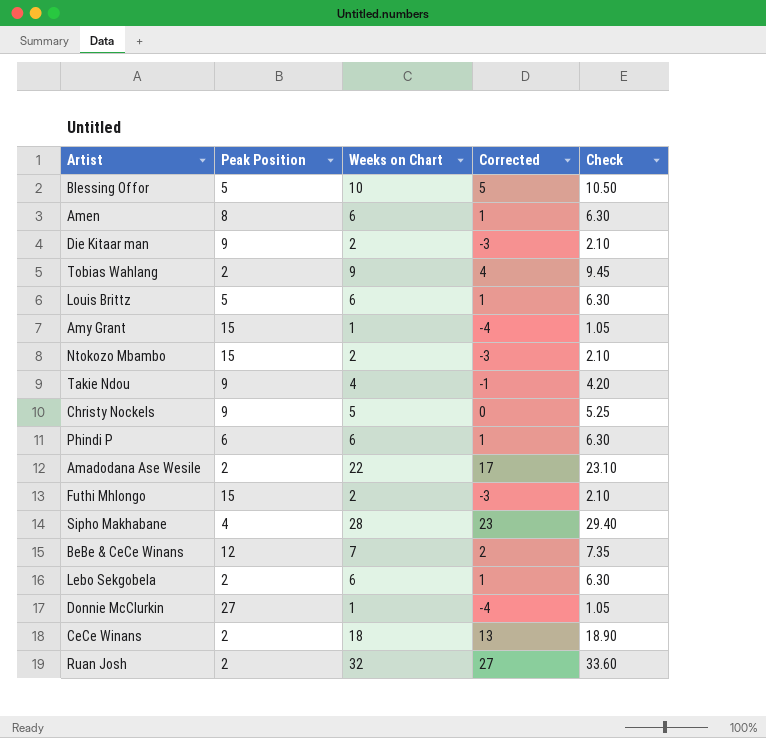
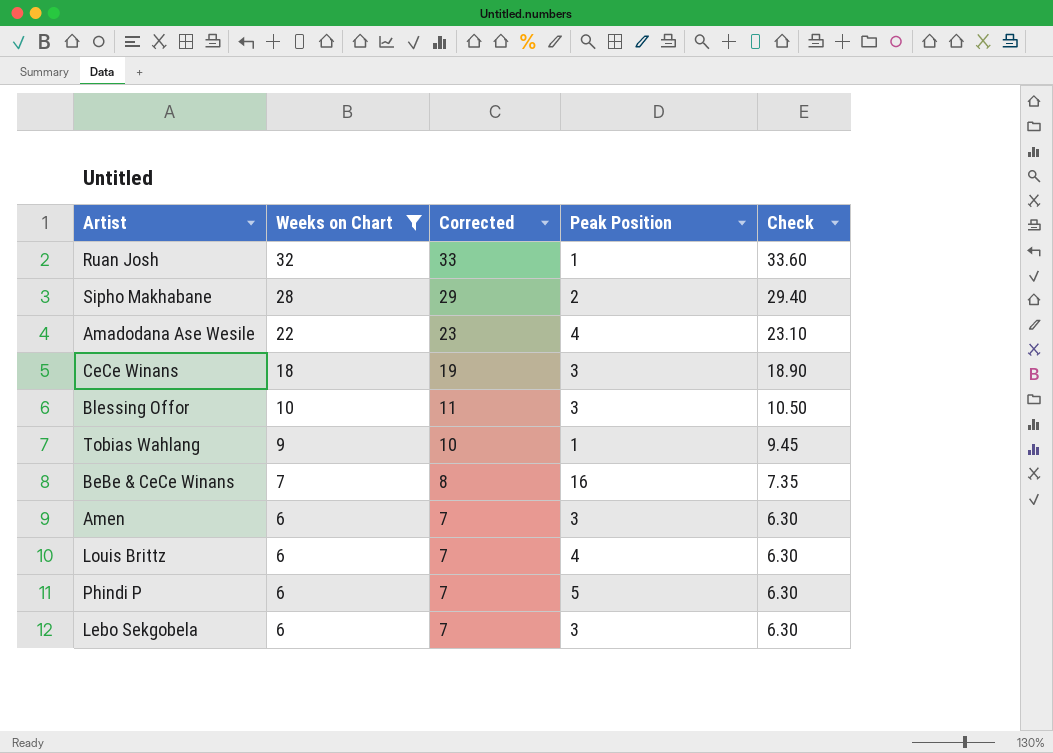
filter: none -> Weeks on Chart >= 6
row order: none -> Weeks on Chart descending
column Corrected | formula: [Weeks on Chart] - 5 -> [Weeks on Chart] + 1
column Peak Position | position: 2 -> 4
Ruan Josh | Peak Position: 2 -> 1
Sipho Makhabane | Peak Position: 4 -> 2
Amadodana Ase Wesile | Peak Position: 2 -> 4
CeCe Winans | Peak Position: 2 -> 3
Blessing Offor | Peak Position: 5 -> 3
Tobias Wahlang | Peak Position: 2 -> 1
BeBe & CeCe Winans | Peak Position: 12 -> 16
Amen | Peak Position: 8 -> 3
Louis Brittz | Peak Position: 5 -> 4
Phindi P | Peak Position: 6 -> 5
Lebo Sekgobela | Peak Position: 2 -> 3

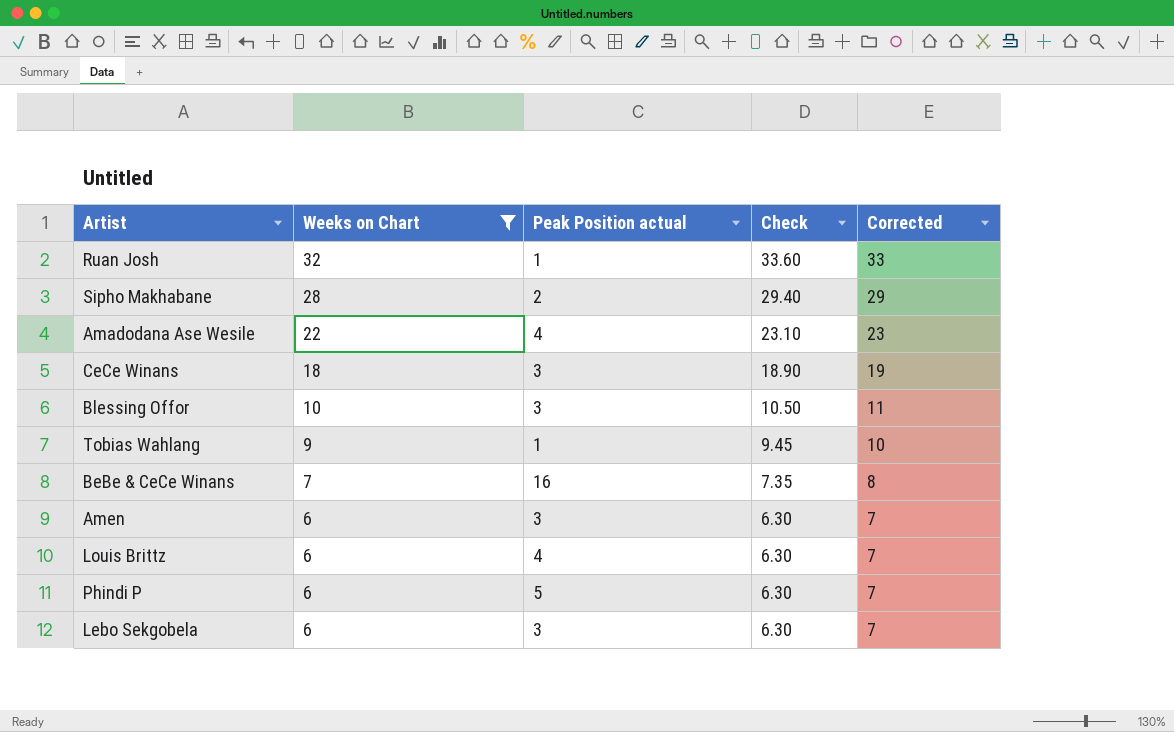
column name: Peak Position -> Peak Position actual
column Corrected | position: 3 -> 5

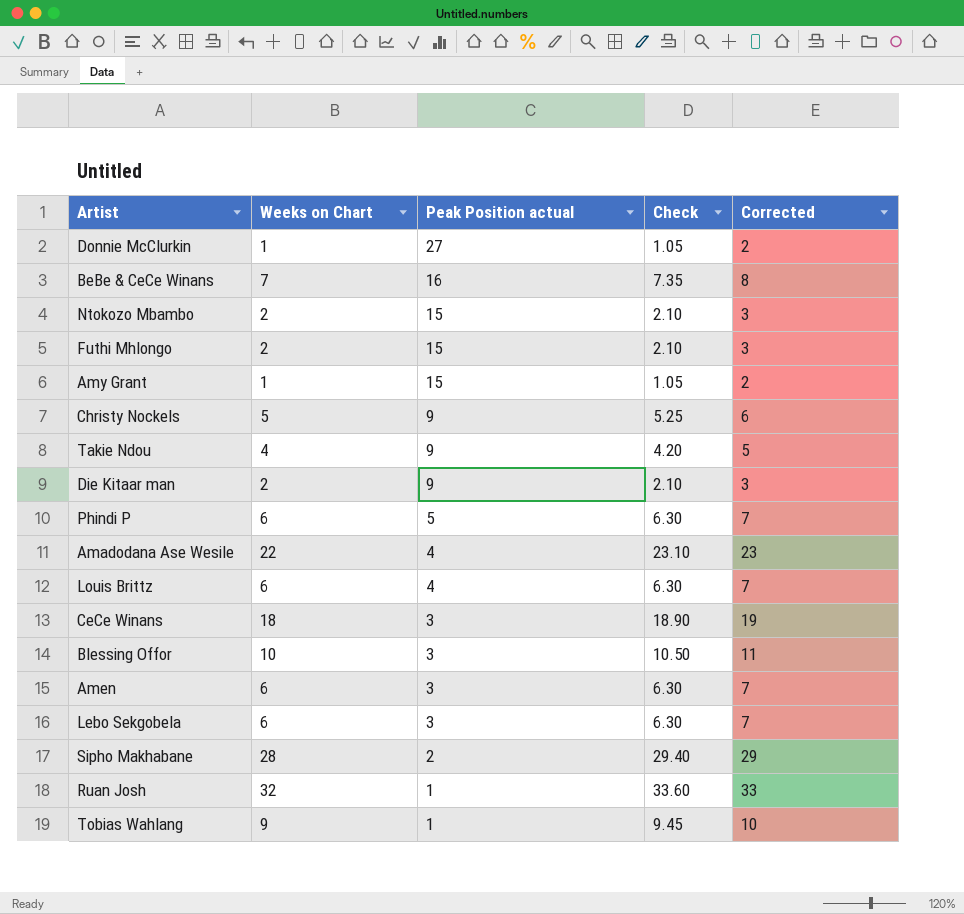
filter: Weeks on Chart >= 6 -> none
row order: Weeks on Chart descending -> Peak Position actual descending

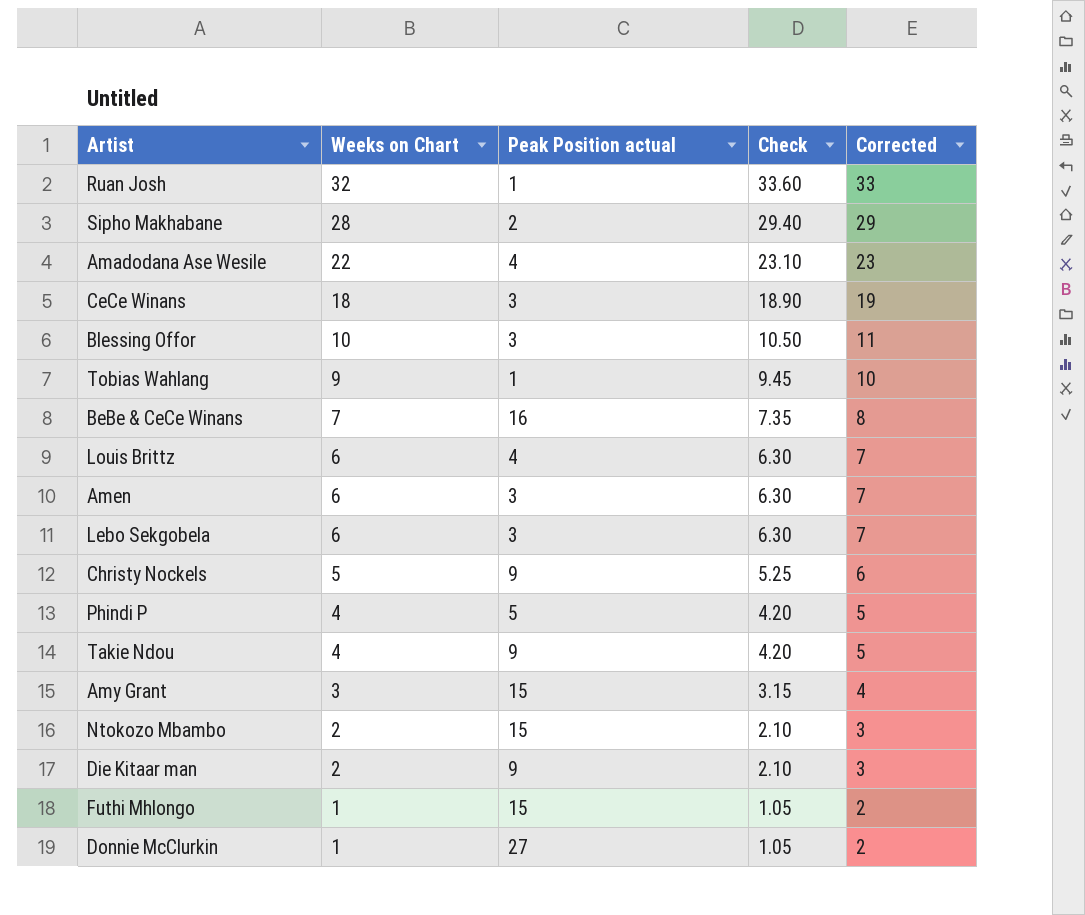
row order: Peak Position actual descending -> Weeks on Chart descending
Phindi P | Weeks on Chart: 6 -> 4
Phindi P | Check: 6.30 -> 4.20
Phindi P | Corrected: 7 -> 5
Amy Grant | Weeks on Chart: 1 -> 3
Amy Grant | Check: 1.05 -> 3.15
Amy Grant | Corrected: 2 -> 4
Futhi Mhlongo | Weeks on Chart: 2 -> 1
Futhi Mhlongo | Check: 2.10 -> 1.05
Futhi Mhlongo | Corrected: 3 -> 2

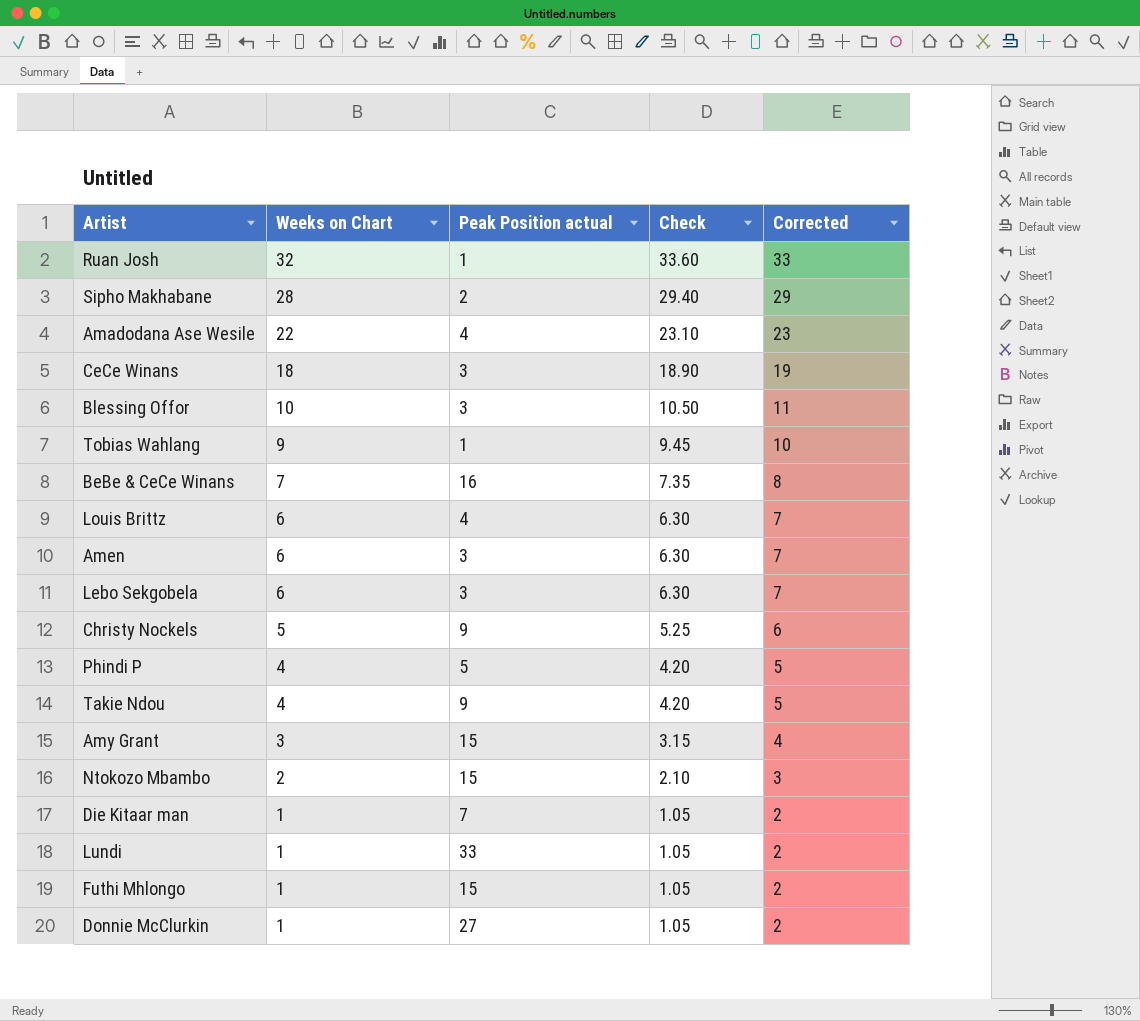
Die Kitaar man | Weeks on Chart: 2 -> 1
Die Kitaar man | Peak Position actual: 9 -> 7
Die Kitaar man | Check: 2.10 -> 1.05
Die Kitaar man | Corrected: 3 -> 2
row Lundi: none -> 1 | 33 | 1.05 | 2

